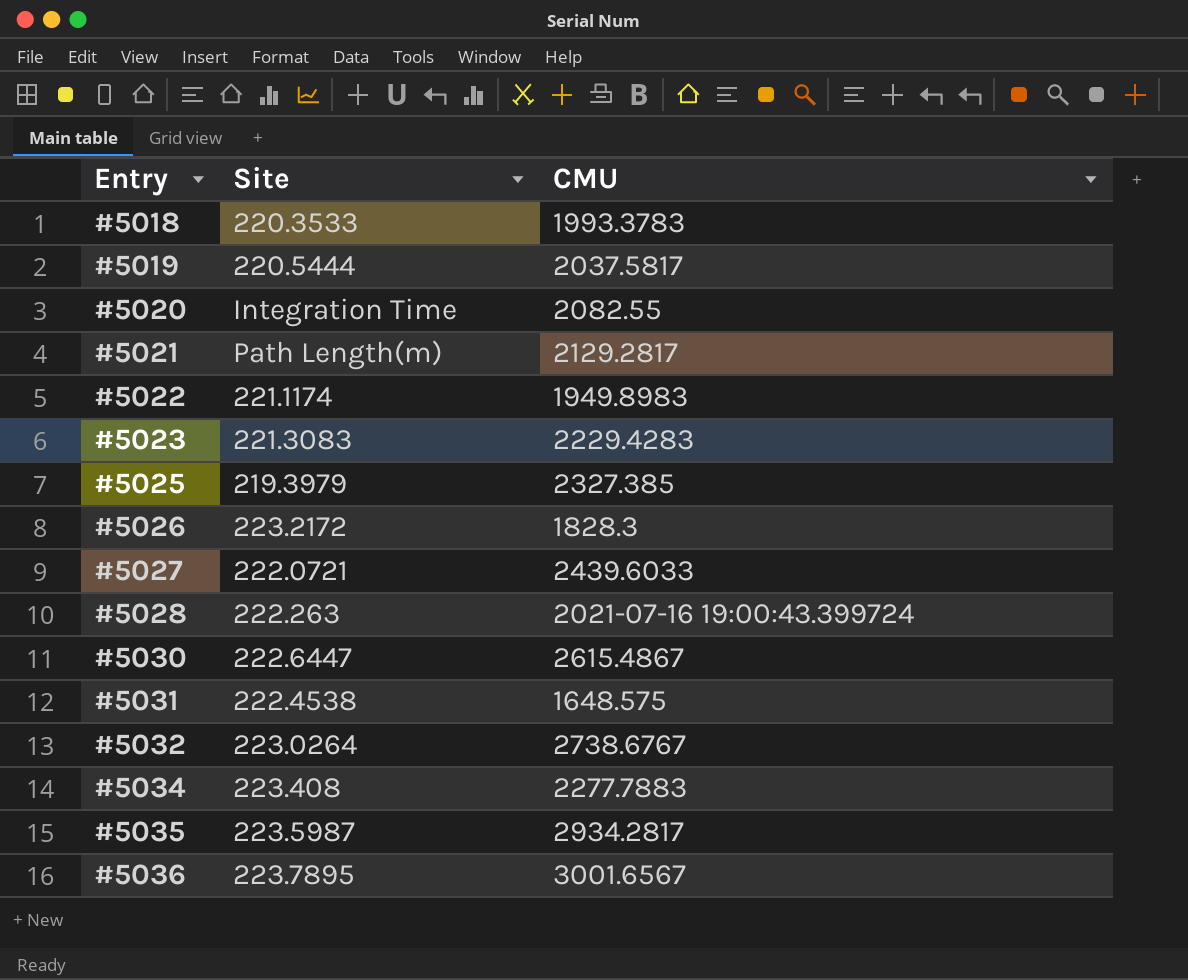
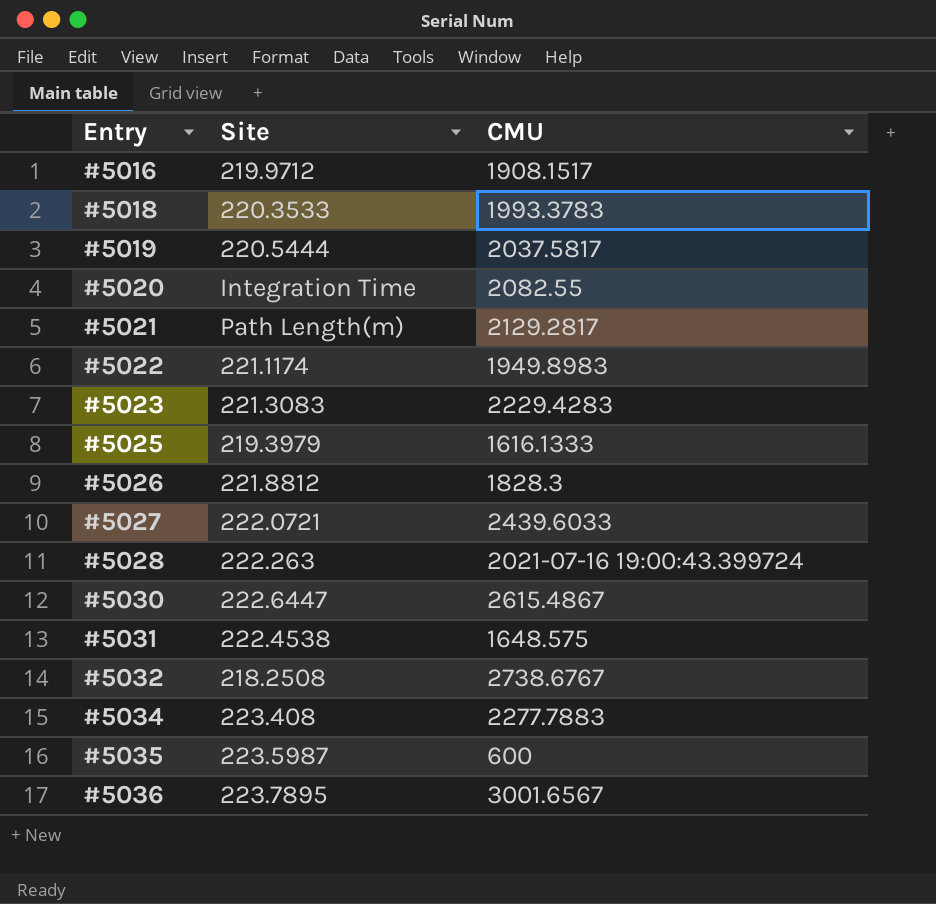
row #5016: none -> 219.9712 | 1908.1517
#5025 | CMU: 2327.385 -> 1616.1333
#5026 | Site: 223.2172 -> 221.8812
#5032 | Site: 223.0264 -> 218.2508
#5035 | CMU: 2934.2817 -> 600

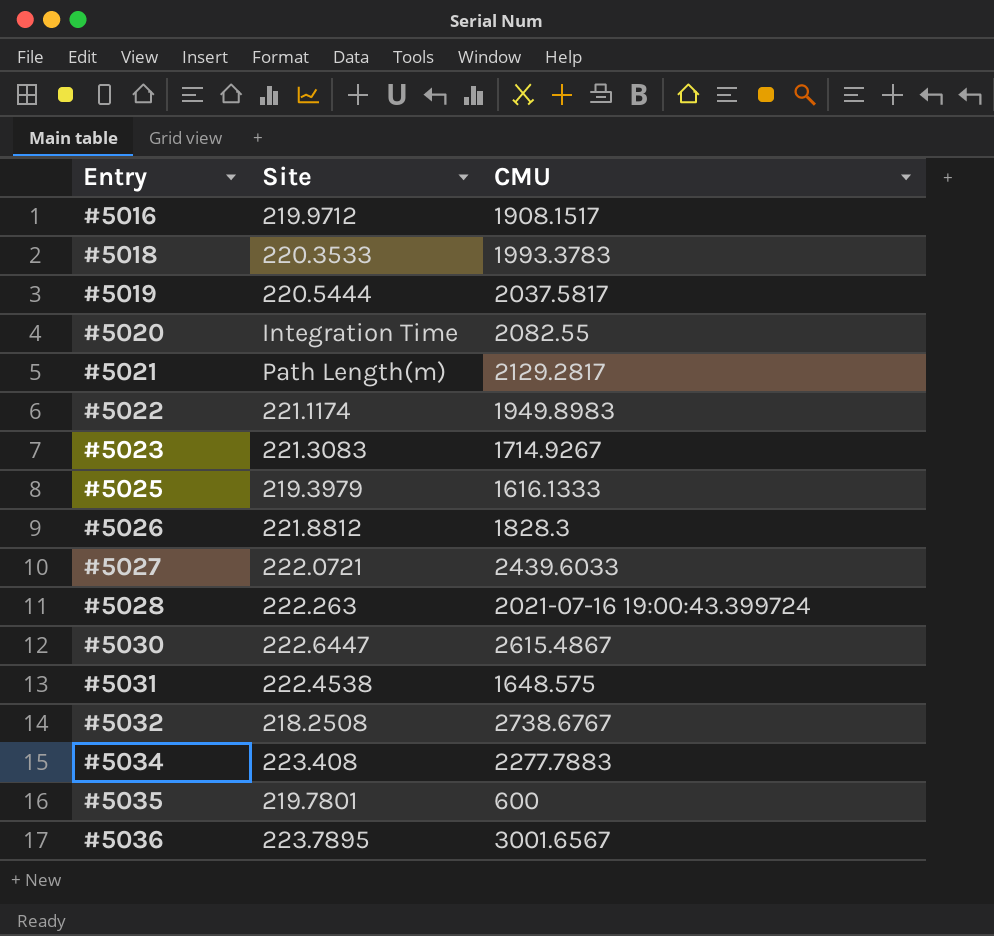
#5023 | CMU: 2229.4283 -> 1714.9267
#5035 | Site: 223.5987 -> 219.7801

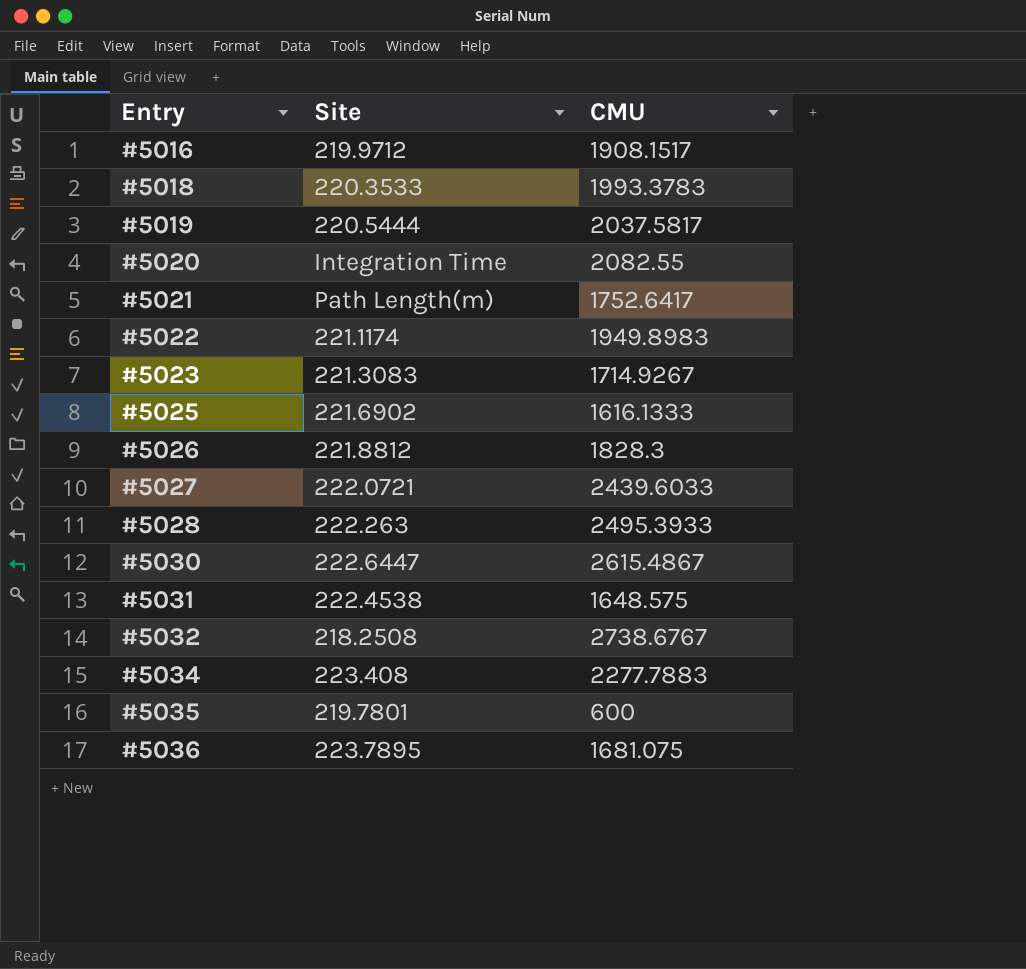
#5021 | CMU: 2129.2817 -> 1752.6417
#5025 | Site: 219.3979 -> 221.6902
#5028 | CMU: 2021-07-16 19:00:43.399724 -> 2495.3933
#5036 | CMU: 3001.6567 -> 1681.075

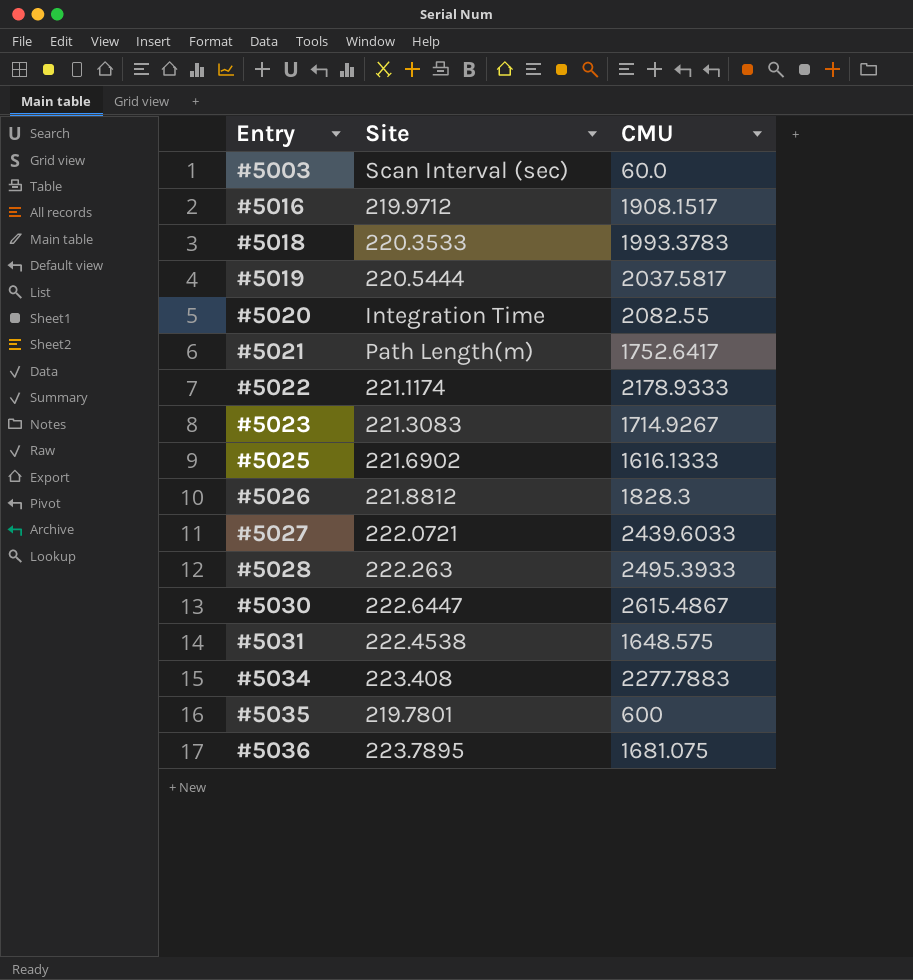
row #5032: 218.2508 | 2738.6767 -> none
row #5003: none -> Scan Interval (sec) | 60.0
#5022 | CMU: 1949.8983 -> 2178.9333

